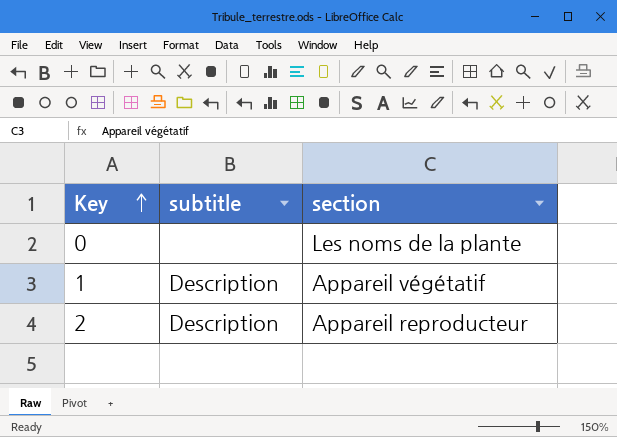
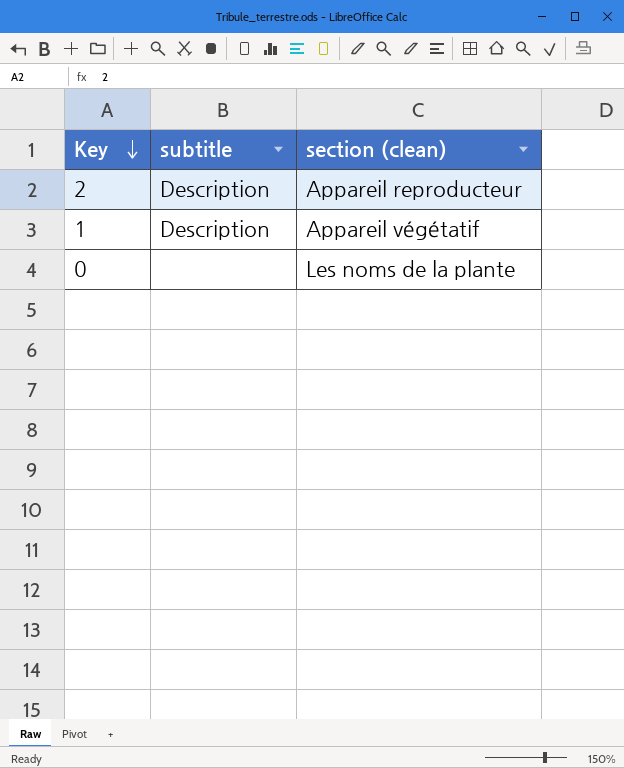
row order: Key ascending -> Key descending
column name: section -> section (clean)

